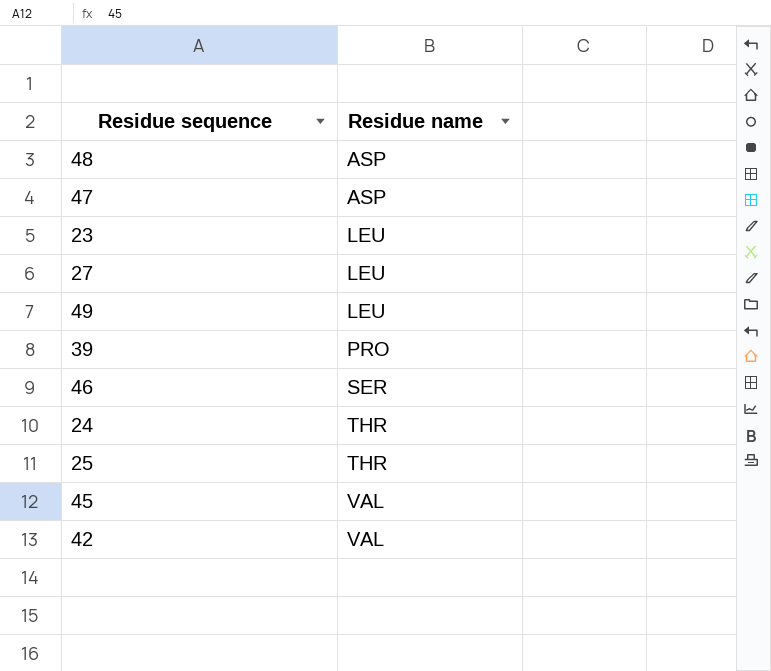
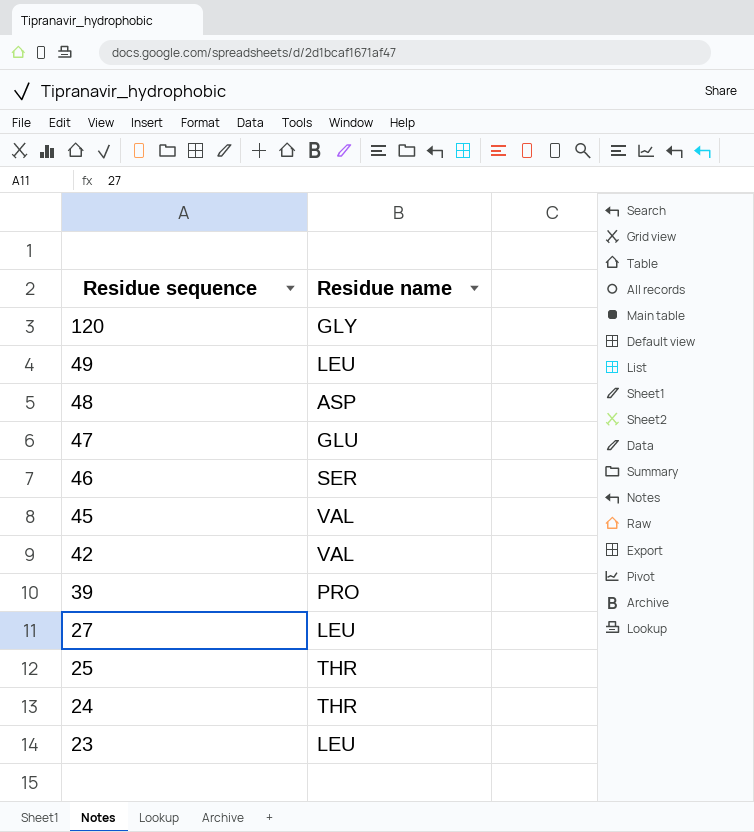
row order: Residue name ascending -> Residue sequence descending
row 120: none -> GLY
47 | Residue name: ASP -> GLU

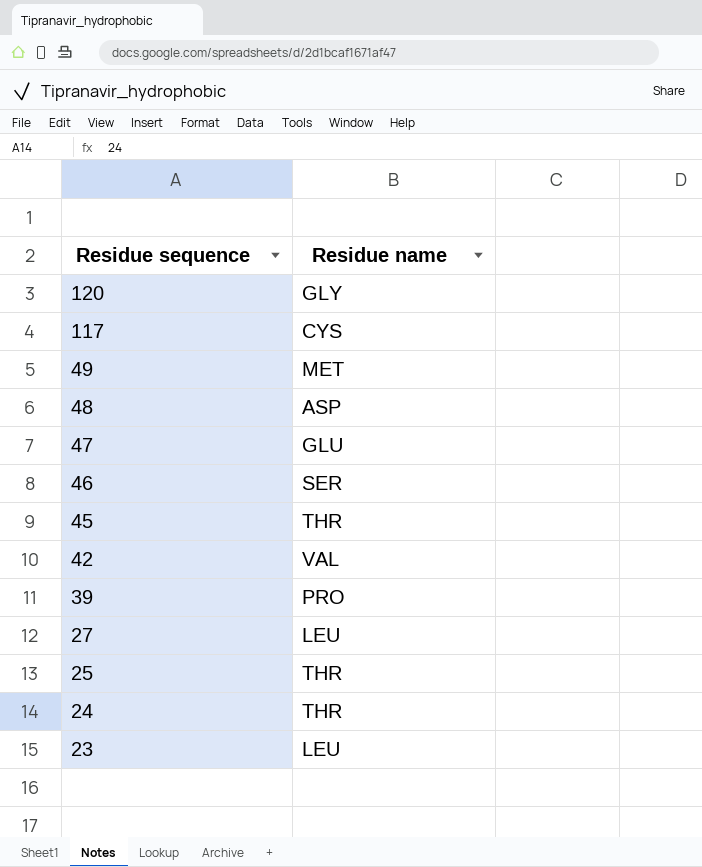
row 117: none -> CYS
49 | Residue name: LEU -> MET
45 | Residue name: VAL -> THR

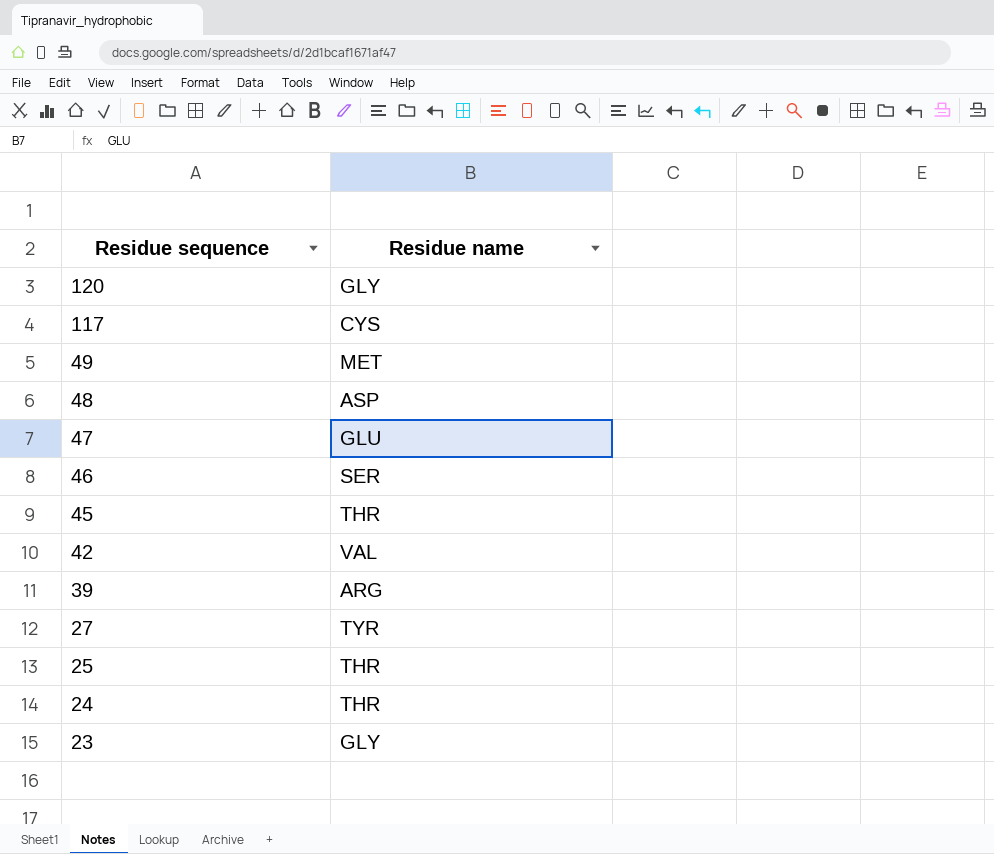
39 | Residue name: PRO -> ARG
27 | Residue name: LEU -> TYR
23 | Residue name: LEU -> GLY

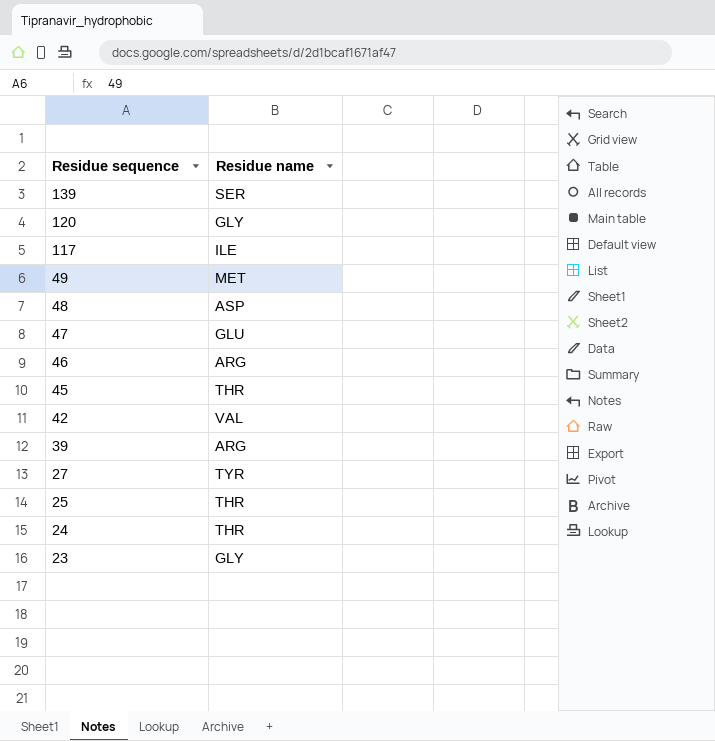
row 139: none -> SER
117 | Residue name: CYS -> ILE
46 | Residue name: SER -> ARG

